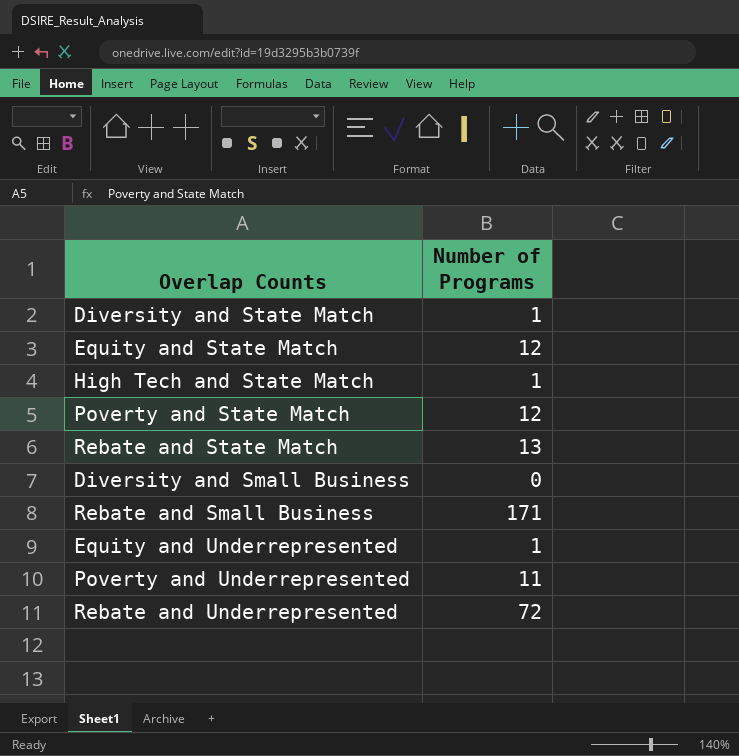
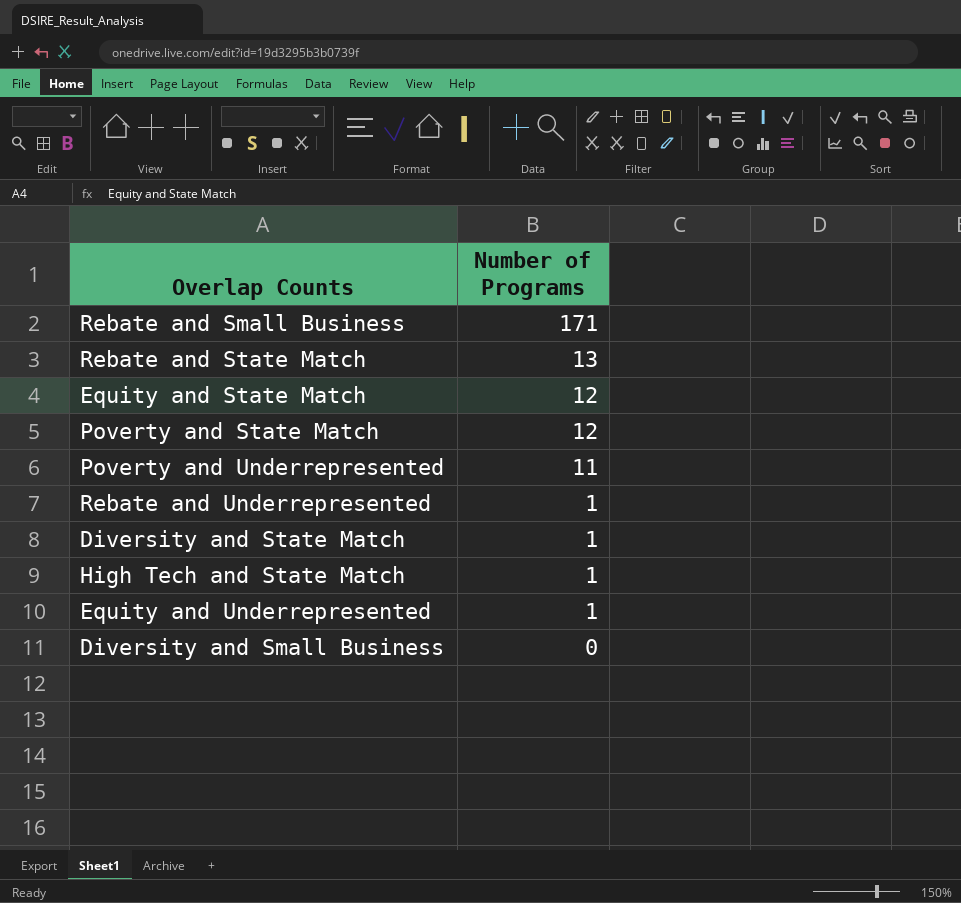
row order: none -> Number of Programs descending
Rebate and Underrepresented | Number of Programs: 72 -> 1

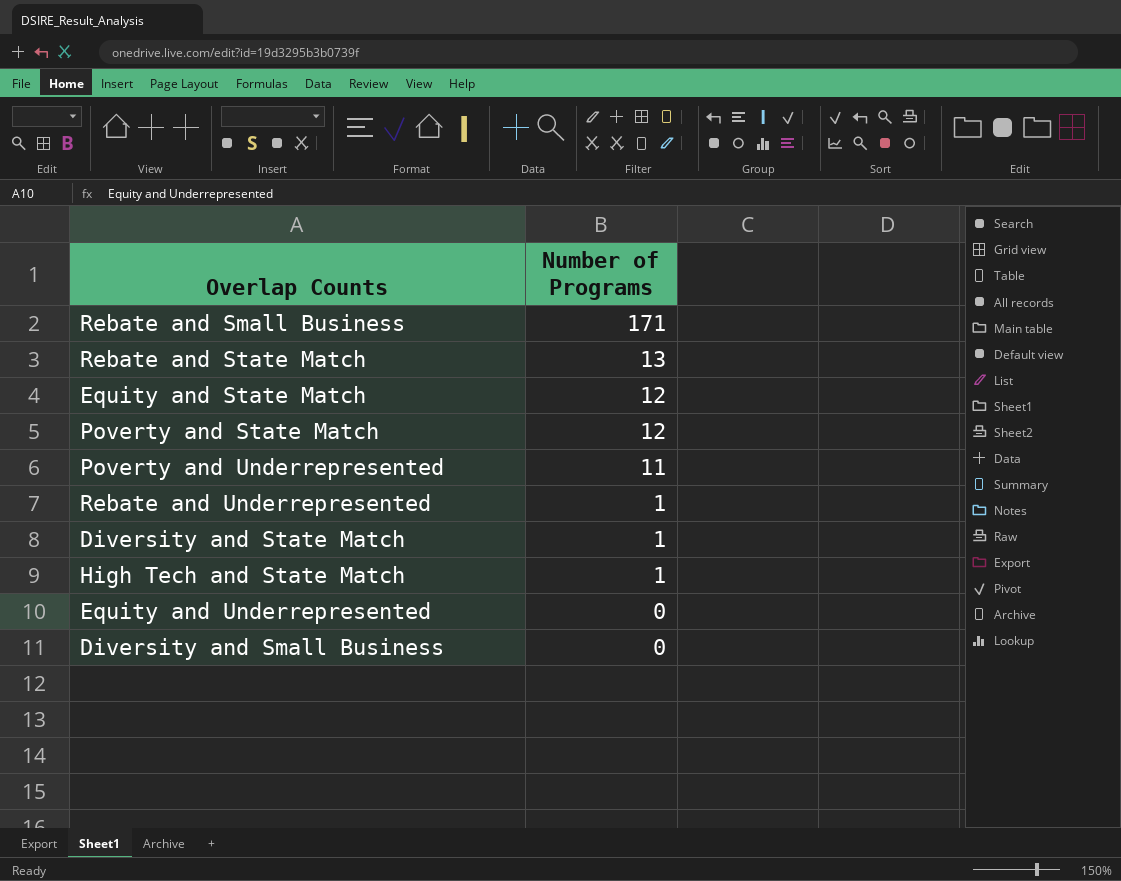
Equity and Underrepresented | Number of Programs: 1 -> 0

